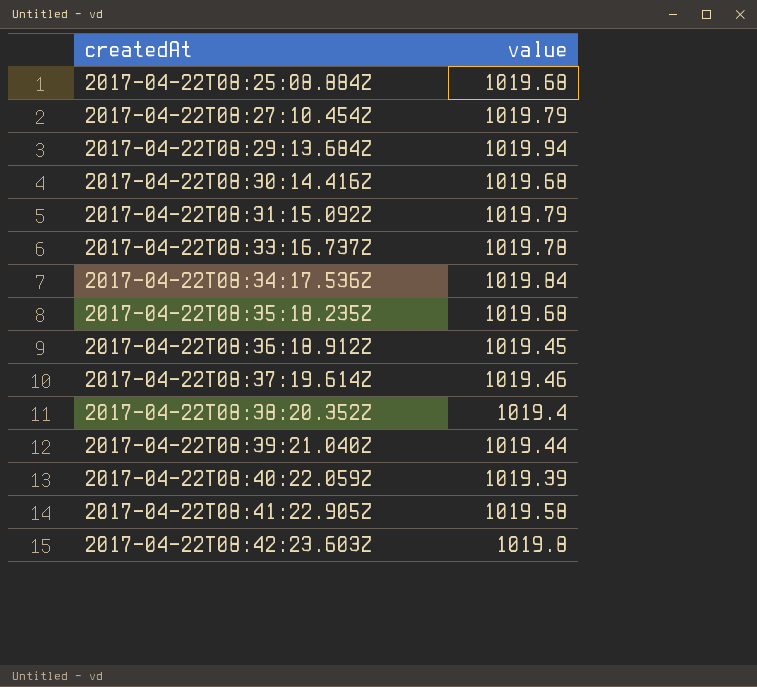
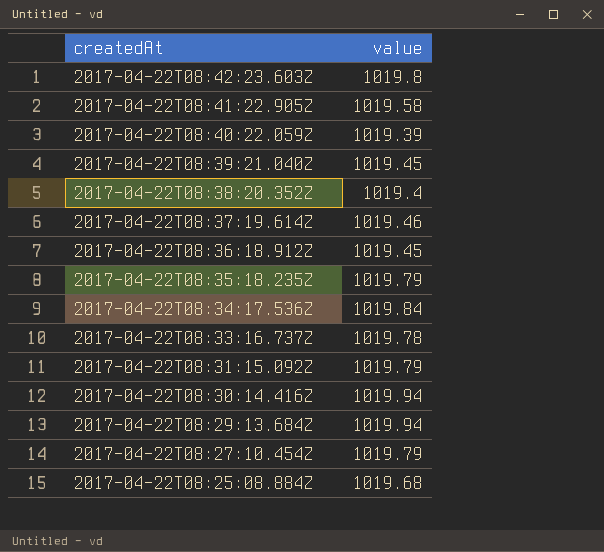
row order: createdAt ascending -> createdAt descending
2017-04-22T08:39:21.040Z | value: 1019.44 -> 1019.45
2017-04-22T08:35:18.235Z | value: 1019.68 -> 1019.79
2017-04-22T08:30:14.416Z | value: 1019.68 -> 1019.94

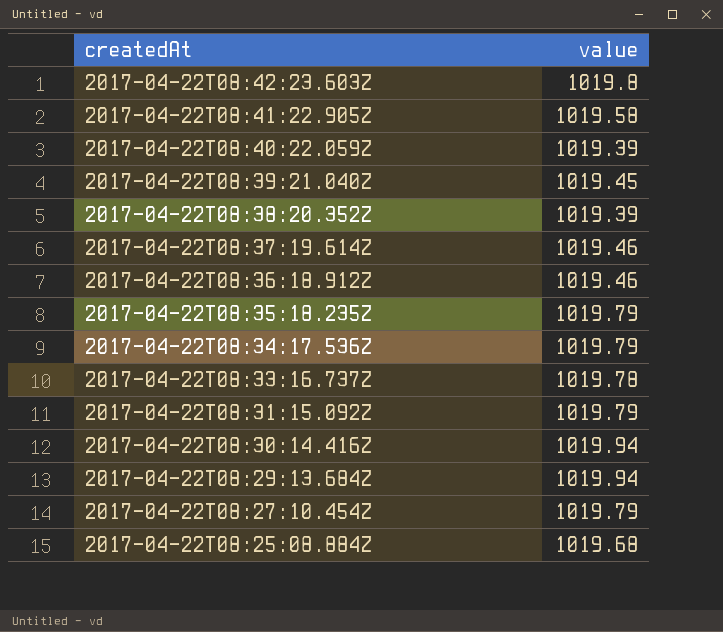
2017-04-22T08:38:20.352Z | value: 1019.4 -> 1019.39
2017-04-22T08:36:18.912Z | value: 1019.45 -> 1019.46
2017-04-22T08:34:17.536Z | value: 1019.84 -> 1019.79

